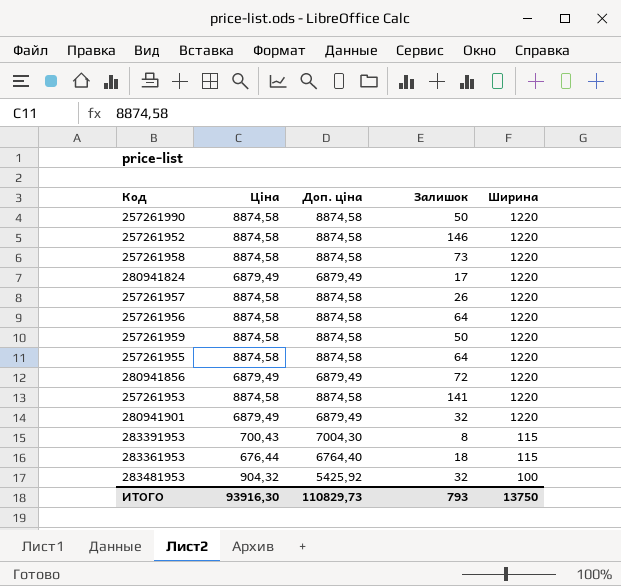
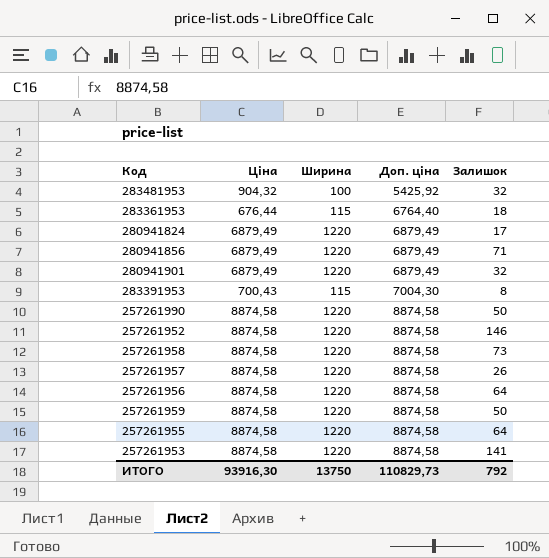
row order: Ширина descending -> Доп. ціна ascending
column Ширина | position: 5 -> 3
280941856 | Залишок: 72 -> 71
ИТОГО | Залишок: 793 -> 792

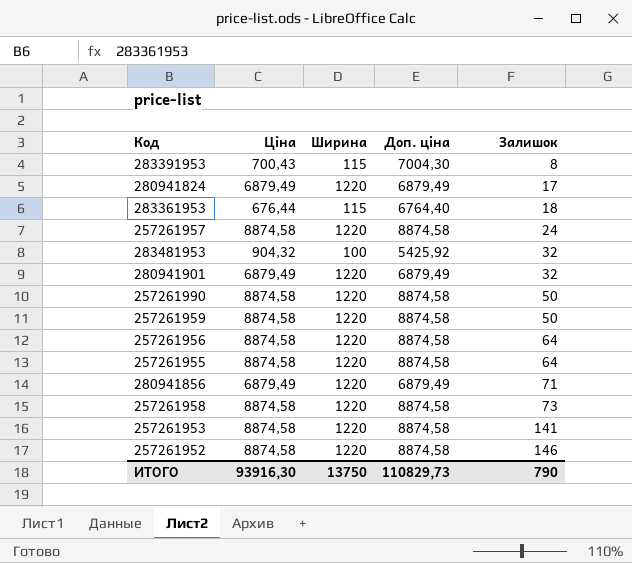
row order: Доп. ціна ascending -> Залишок ascending
257261957 | Залишок: 26 -> 24
ИТОГО | Залишок: 792 -> 790

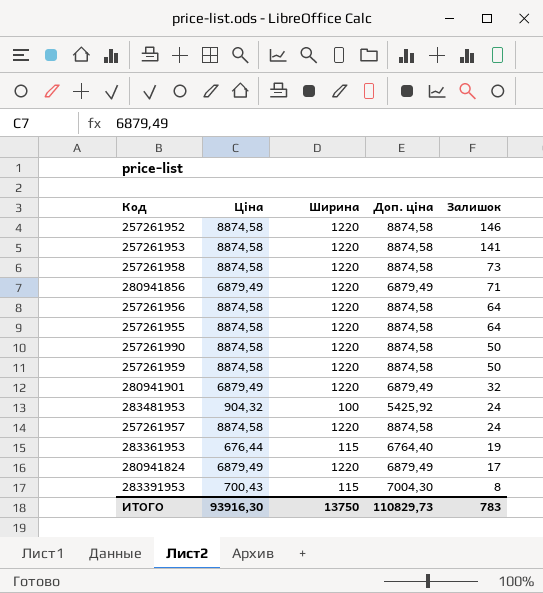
row order: Залишок ascending -> Залишок descending
283481953 | Залишок: 32 -> 24
283361953 | Залишок: 18 -> 19
ИТОГО | Залишок: 790 -> 783

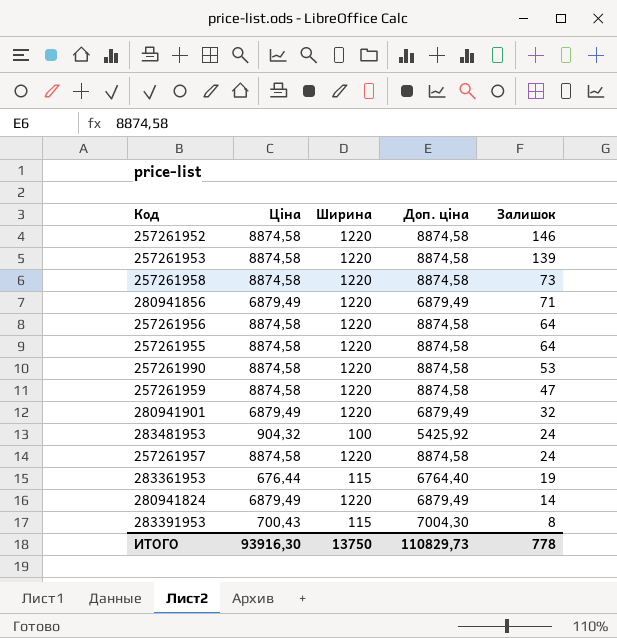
257261953 | Залишок: 141 -> 139
257261990 | Залишок: 50 -> 53
257261959 | Залишок: 50 -> 47
280941824 | Залишок: 17 -> 14
ИТОГО | Залишок: 783 -> 778

